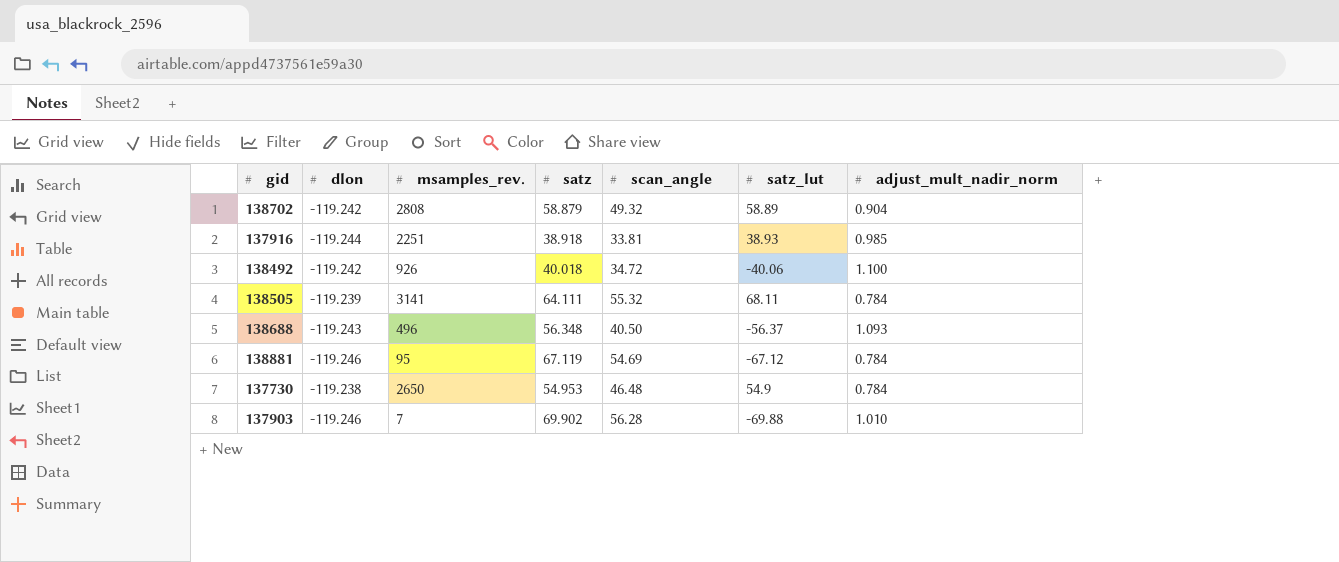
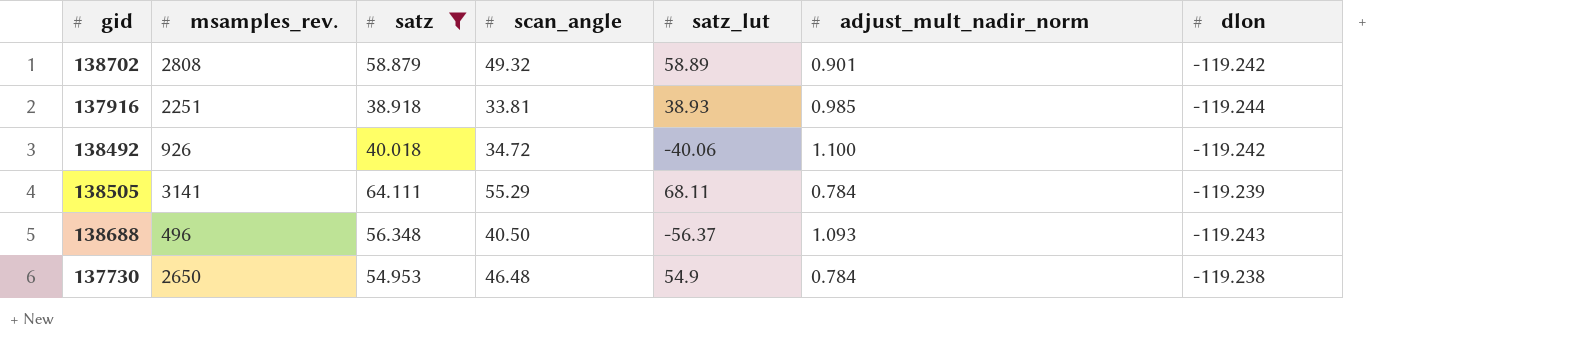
filter: none -> satz <= 64.111
column dlon | position: 2 -> 7
138702 | adjust_mult_nadir_norm: 0.904 -> 0.901
138505 | scan_angle: 55.32 -> 55.29

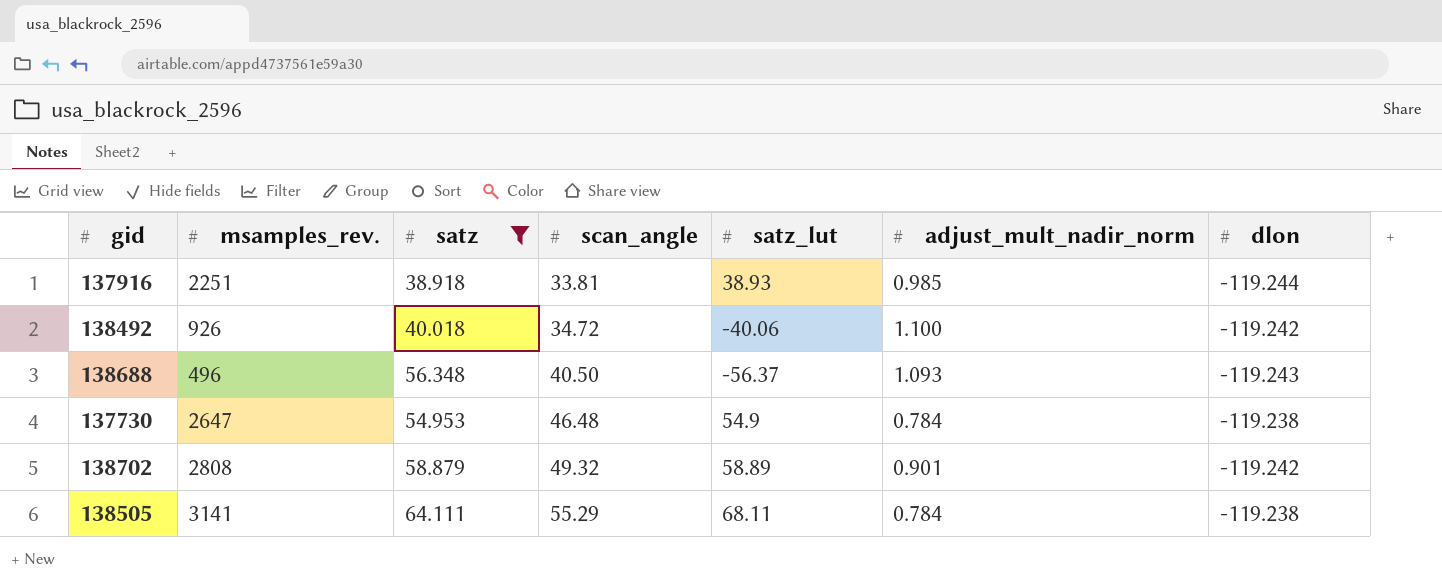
row order: none -> scan_angle ascending
137730 | msamples_rev.: 2650 -> 2647
138505 | dlon: -119.239 -> -119.238

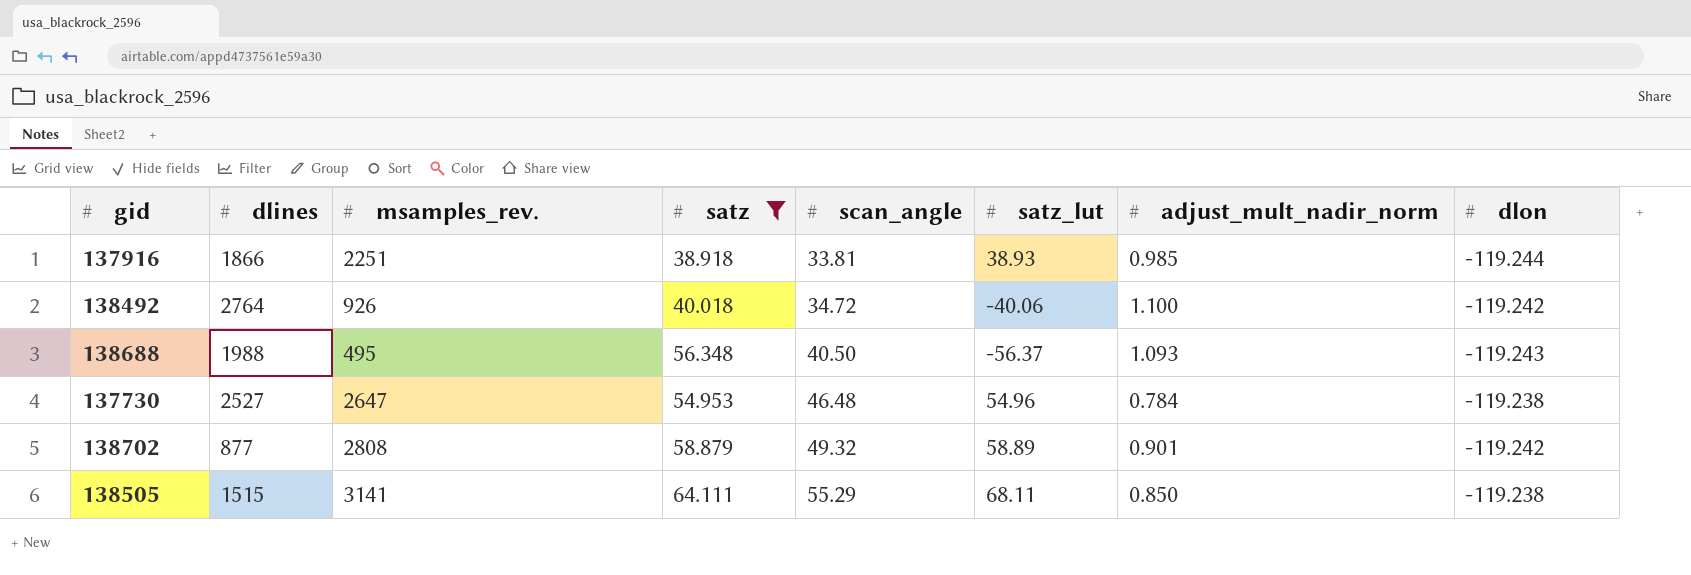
column dlines | position: none -> 2
138688 | msamples_rev.: 496 -> 495
137730 | satz_lut: 54.9 -> 54.96
138505 | adjust_mult_nadir_norm: 0.784 -> 0.850

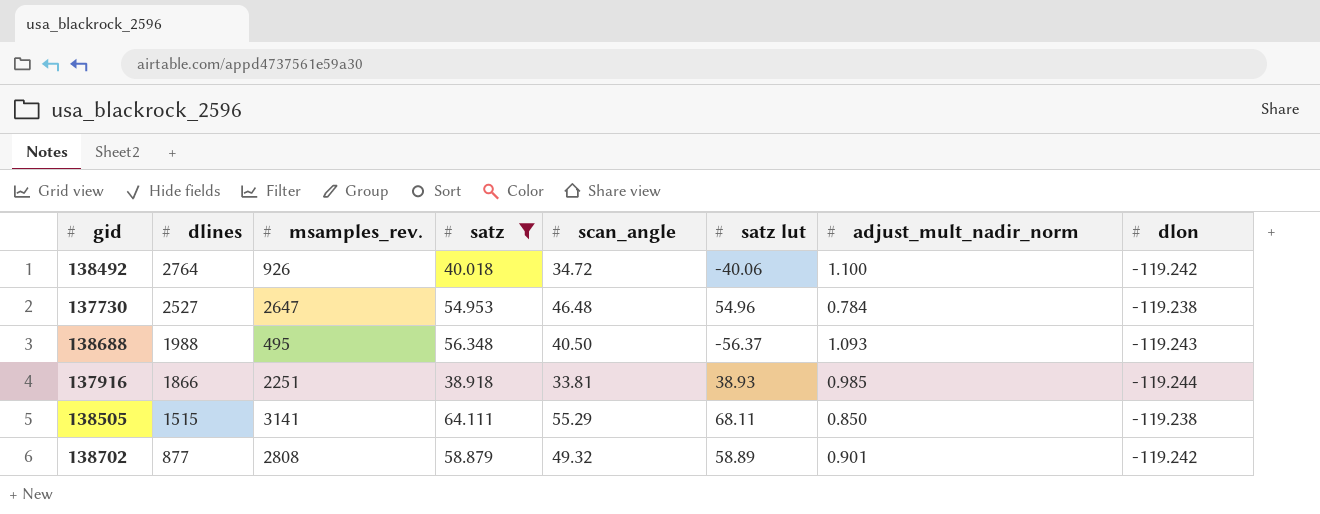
row order: scan_angle ascending -> dlines descending
column name: satz_lut -> satz lut

